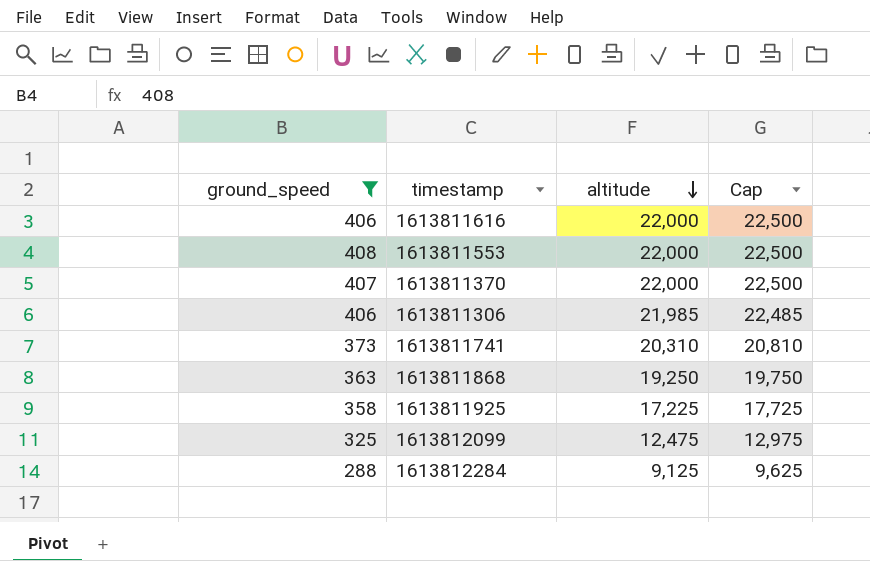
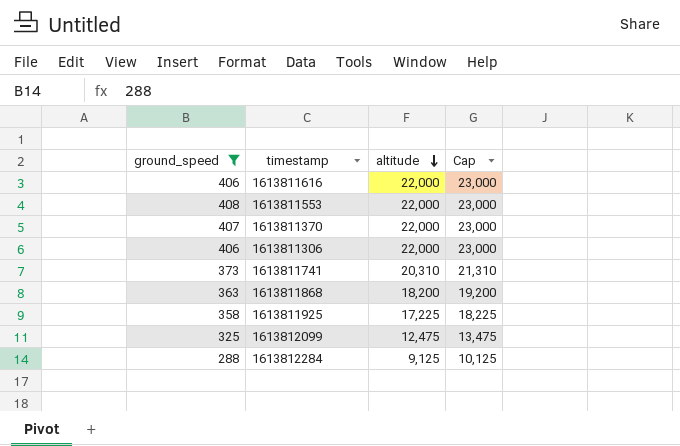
column Cap | formula: [altitude] + 500 -> [altitude] + 1000
1613811306 | altitude: 21,985 -> 22,000
1613811868 | altitude: 19,250 -> 18,200

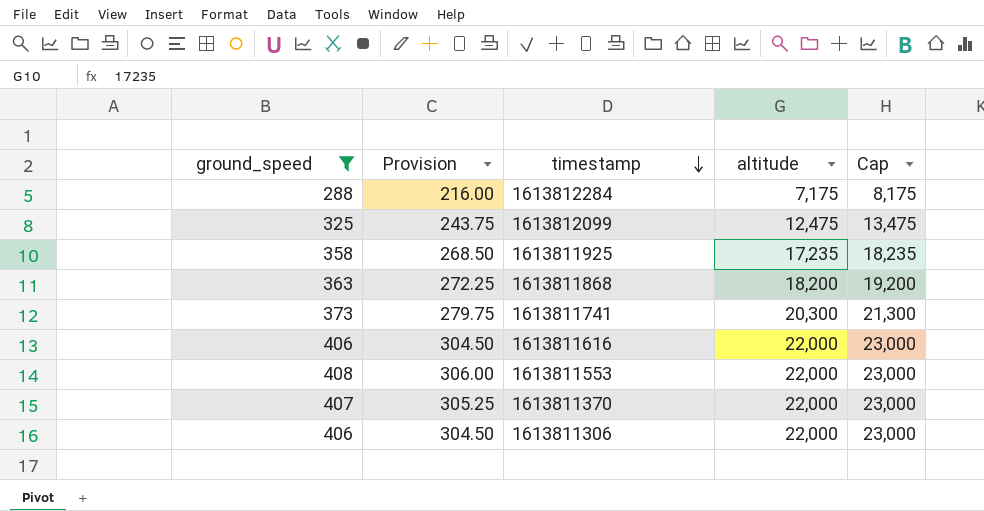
row order: altitude descending -> timestamp descending
column Provision | formula: none -> [ground_speed] * 0.75
1613812284 | altitude: 9,125 -> 7,175
1613812284 | Cap: 10,125 -> 8,175
1613811925 | altitude: 17,225 -> 17,235
1613811925 | Cap: 18,225 -> 18,235
1613811741 | altitude: 20,310 -> 20,300
1613811741 | Cap: 21,310 -> 21,300

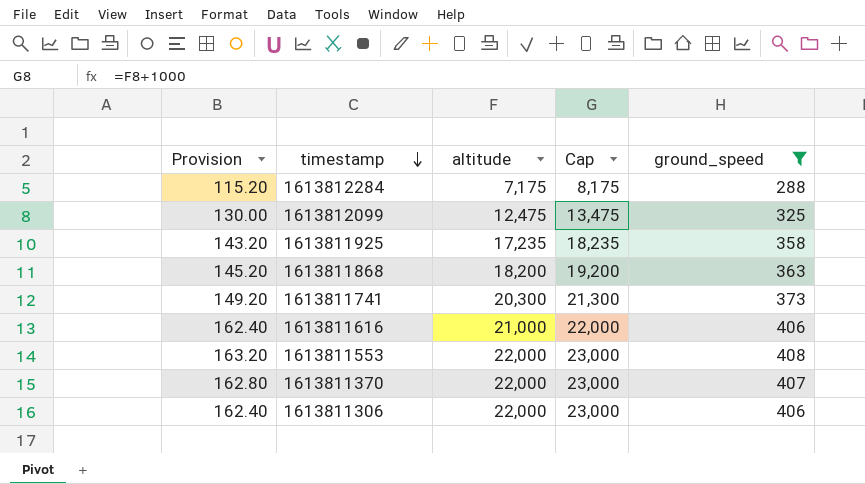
column Provision | formula: [ground_speed] * 0.75 -> [ground_speed] * 0.4
column ground_speed | position: 1 -> 5
1613811616 | altitude: 22,000 -> 21,000
1613811616 | Cap: 23,000 -> 22,000

